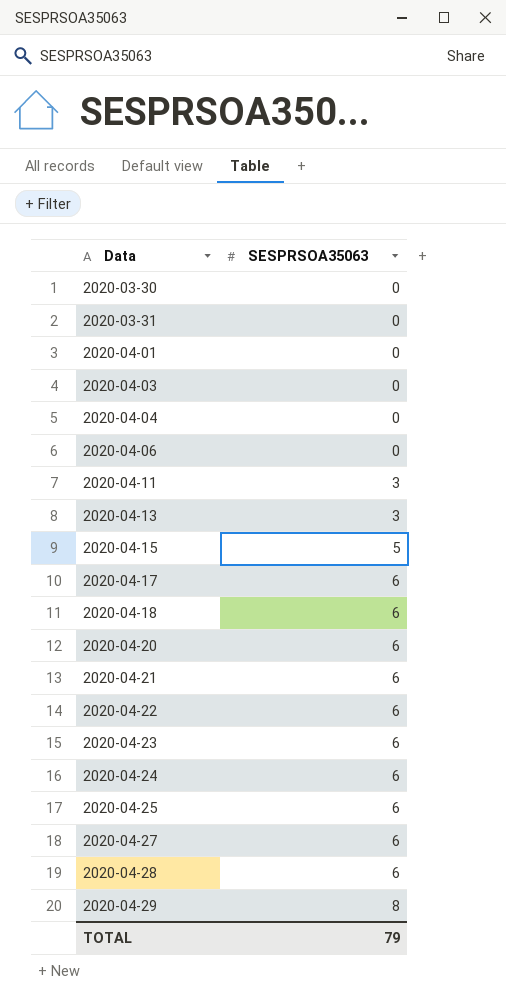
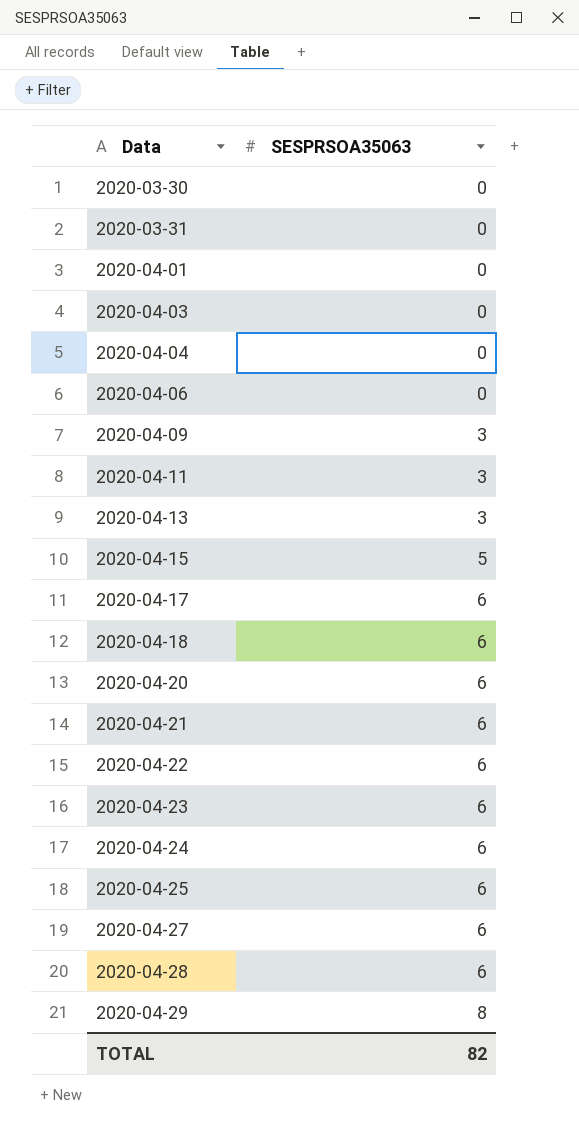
row 2020-04-09: none -> 3
TOTAL | SESPRSOA35063: 79 -> 82

